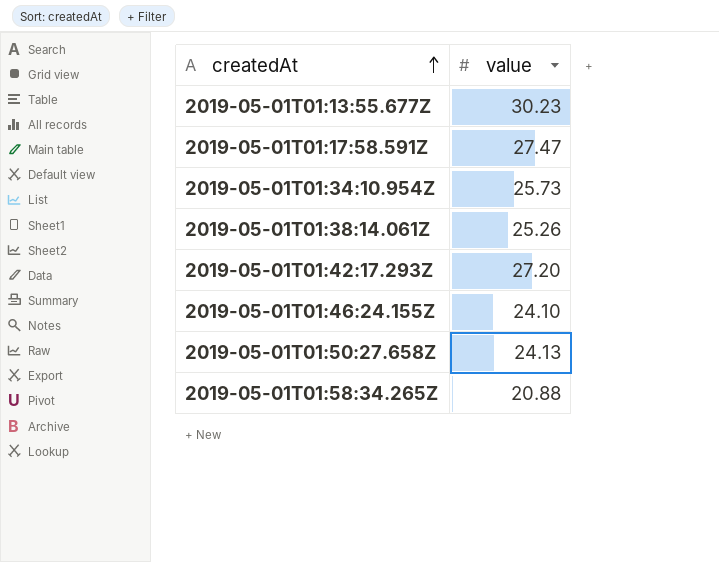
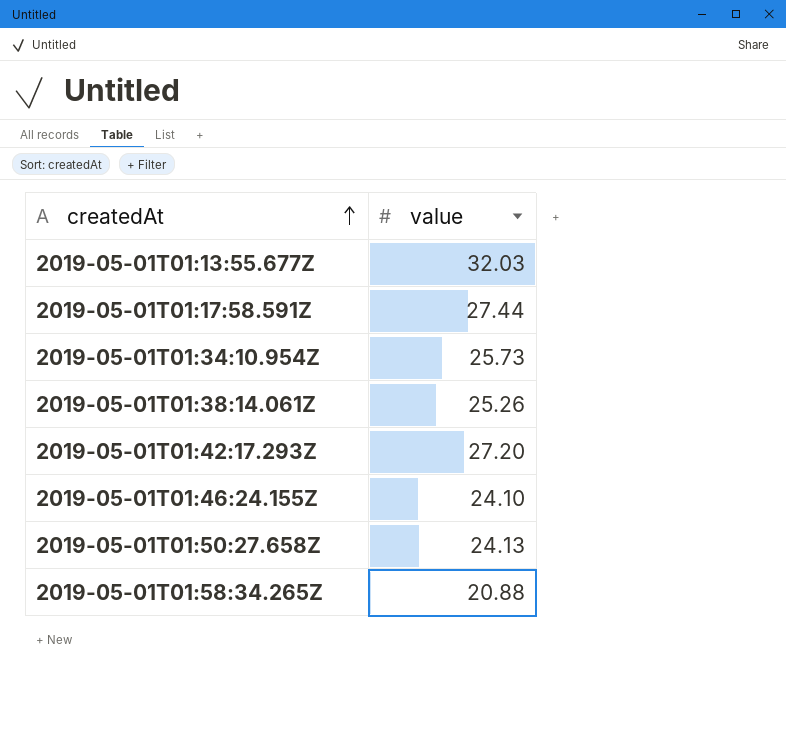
2019-05-01T01:13:55.677Z | value: 30.23 -> 32.03
2019-05-01T01:17:58.591Z | value: 27.47 -> 27.44

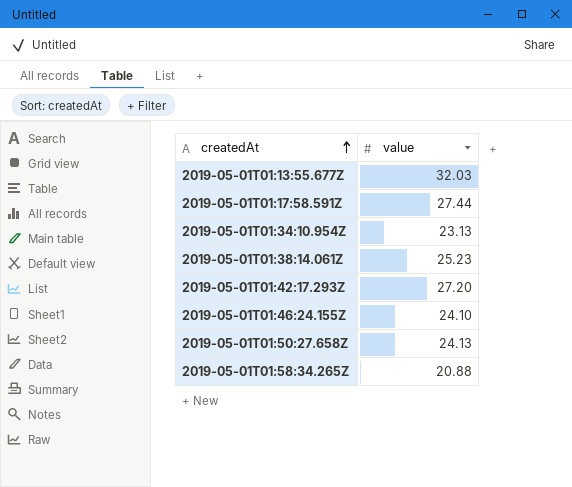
2019-05-01T01:34:10.954Z | value: 25.73 -> 23.13
2019-05-01T01:38:14.061Z | value: 25.26 -> 25.23

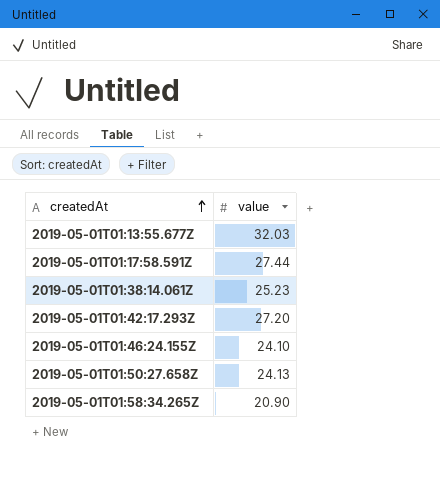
row 2019-05-01T01:34:10.954Z: 23.13 -> none
2019-05-01T01:58:34.265Z | value: 20.88 -> 20.90

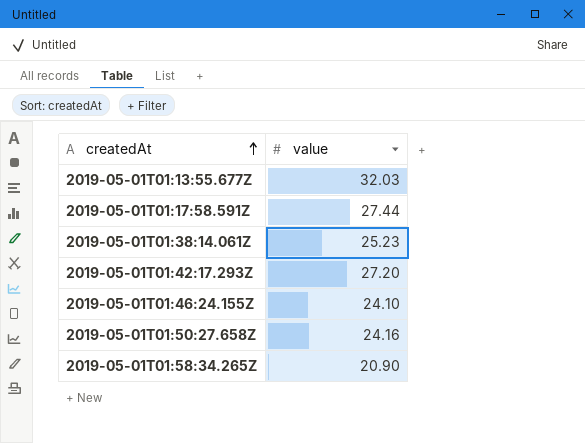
2019-05-01T01:50:27.658Z | value: 24.13 -> 24.16

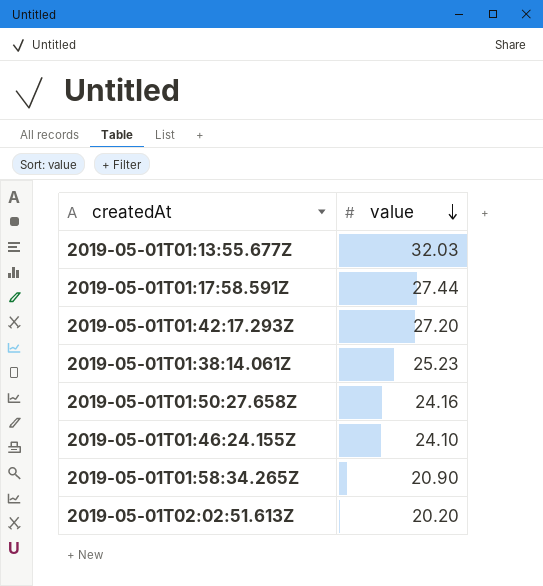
row order: createdAt ascending -> value descending
row 2019-05-01T02:02:51.613Z: none -> 20.20

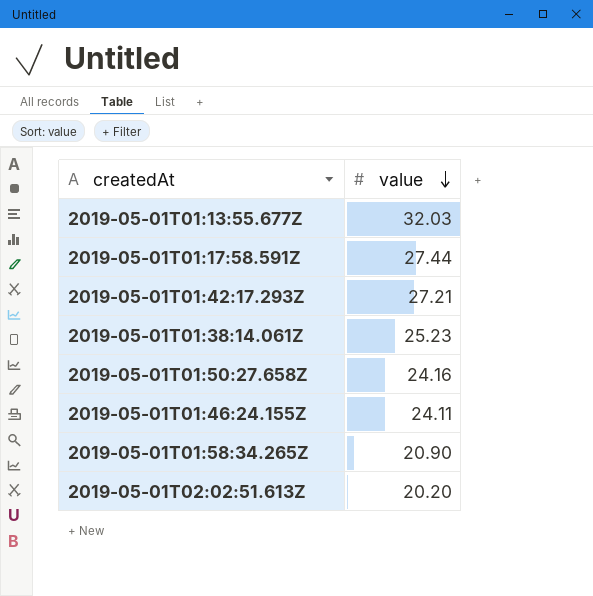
2019-05-01T01:42:17.293Z | value: 27.20 -> 27.21
2019-05-01T01:46:24.155Z | value: 24.10 -> 24.11

